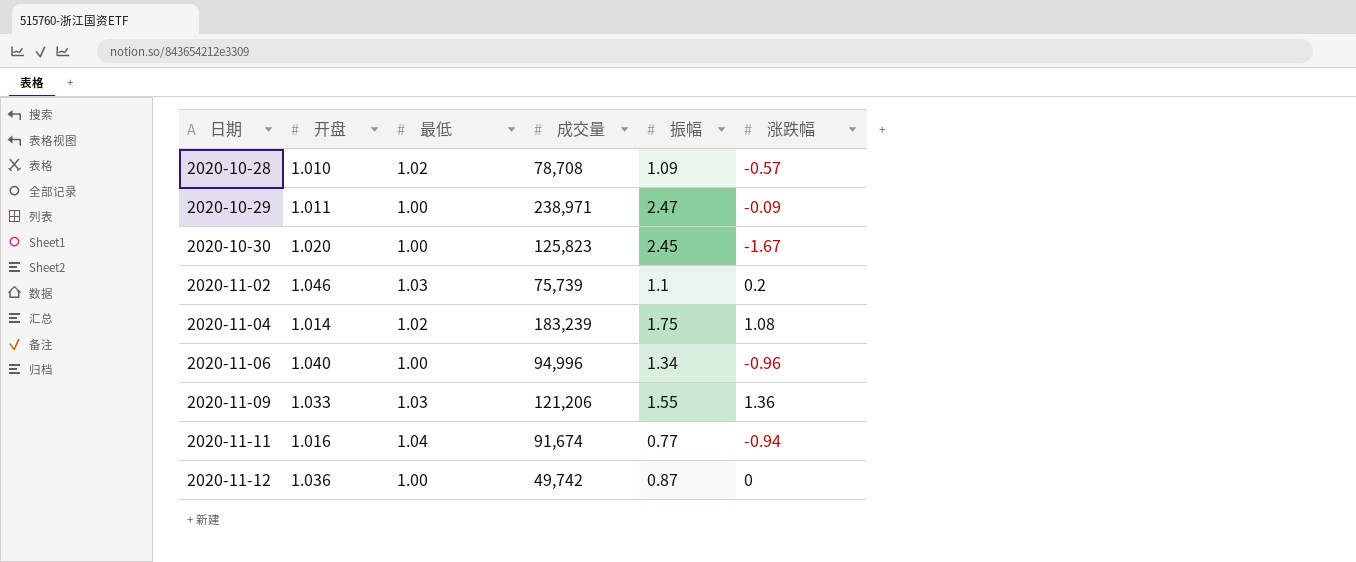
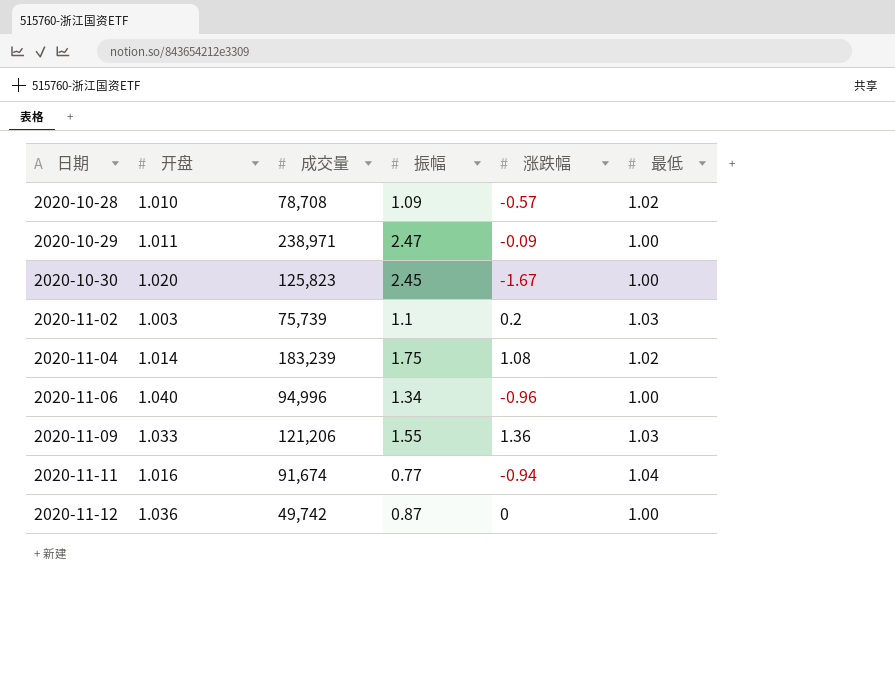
column 最低 | position: 3 -> 6
2020-11-02 | 开盘: 1.046 -> 1.003

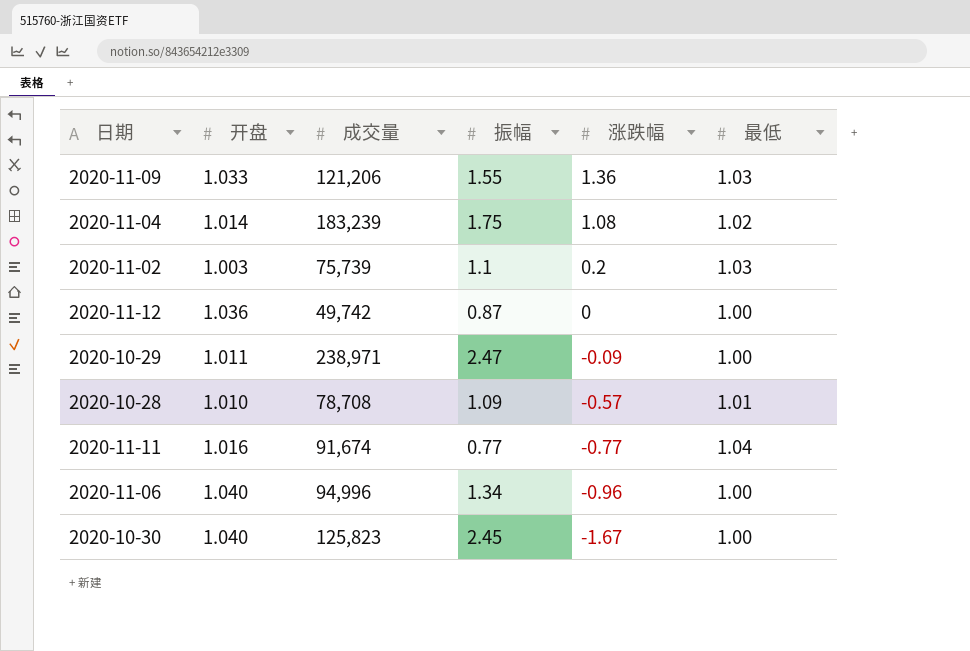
row order: 日期 ascending -> 涨跌幅 descending
2020-10-28 | 最低: 1.02 -> 1.01
2020-11-11 | 涨跌幅: -0.94 -> -0.77
2020-10-30 | 开盘: 1.020 -> 1.040

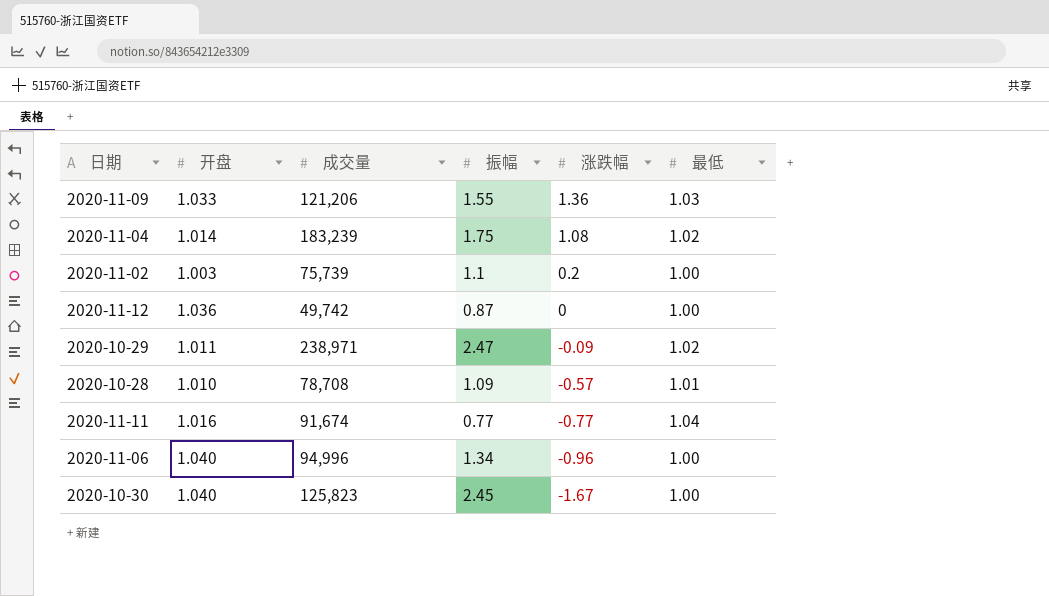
2020-11-02 | 最低: 1.03 -> 1.00
2020-10-29 | 最低: 1.00 -> 1.02

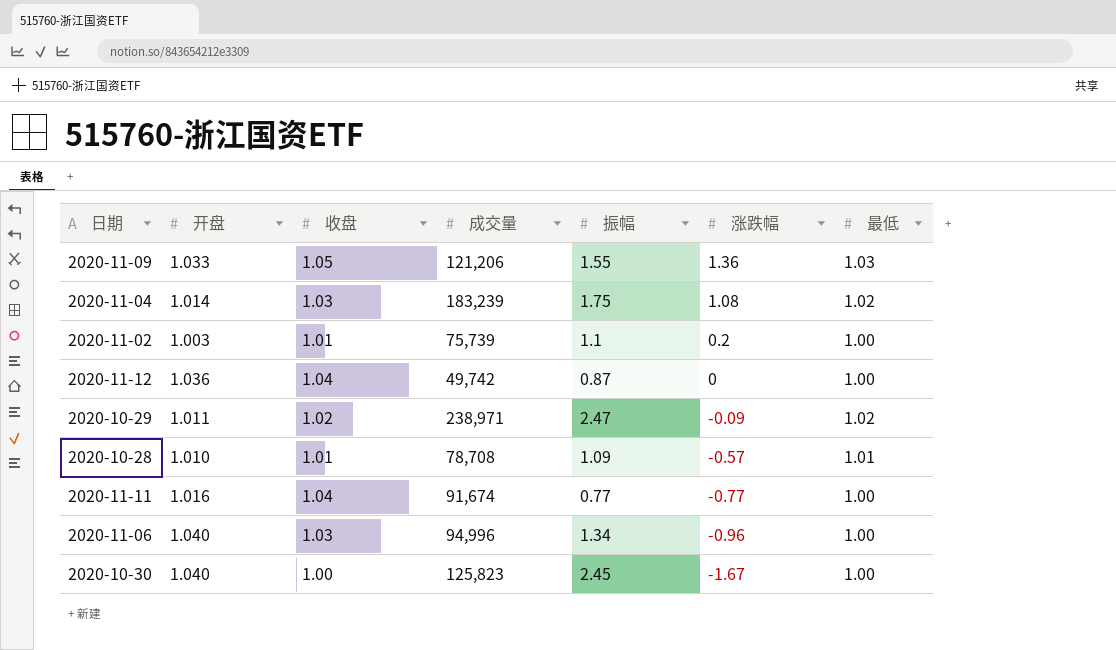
column 收盘 | position: none -> 3
2020-11-11 | 最低: 1.04 -> 1.00

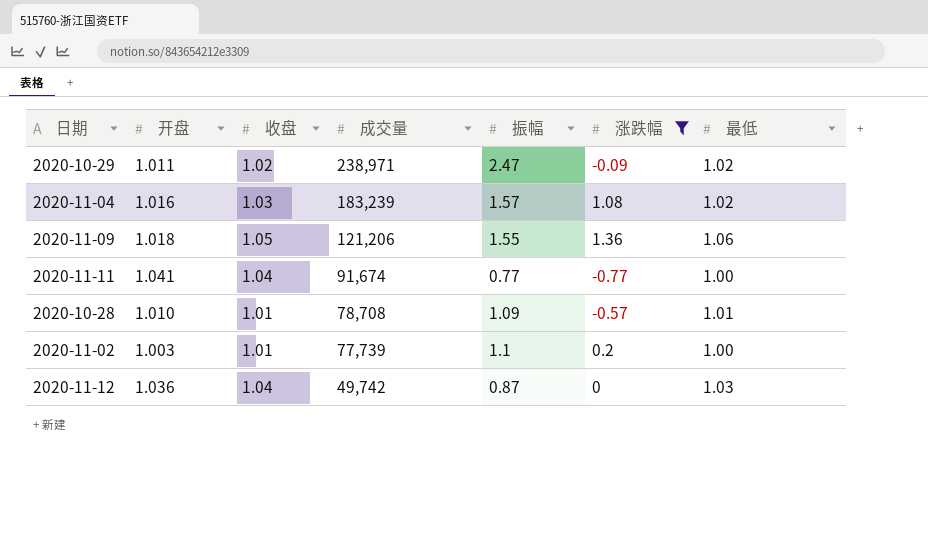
filter: none -> 涨跌幅 >= -0.77
row order: 涨跌幅 descending -> 成交量 descending
2020-11-04 | 开盘: 1.014 -> 1.016
2020-11-04 | 振幅: 1.75 -> 1.57
2020-11-09 | 开盘: 1.033 -> 1.018
2020-11-09 | 最低: 1.03 -> 1.06
2020-11-11 | 开盘: 1.016 -> 1.041
2020-11-02 | 成交量: 75,739 -> 77,739
2020-11-12 | 最低: 1.00 -> 1.03

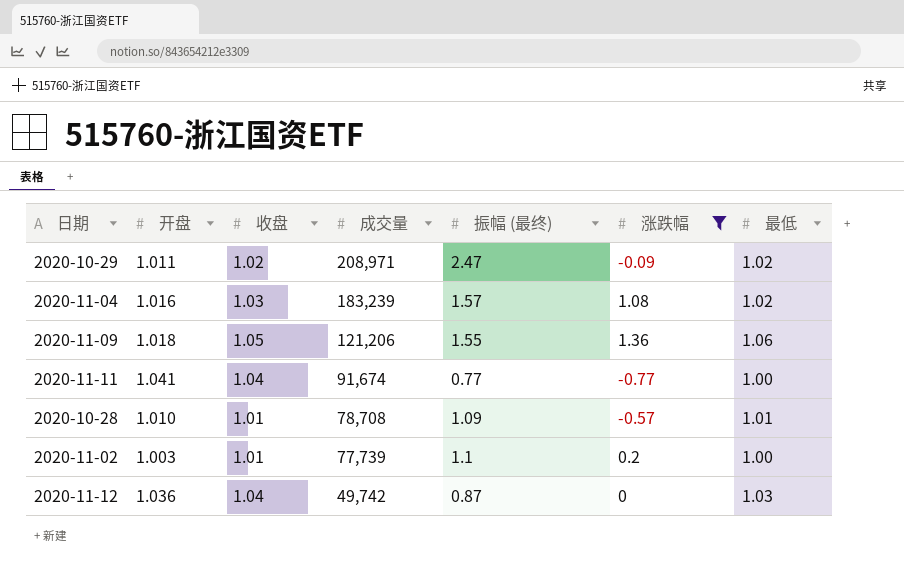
column name: 振幅 -> 振幅 (最终)
2020-10-29 | 成交量: 238,971 -> 208,971

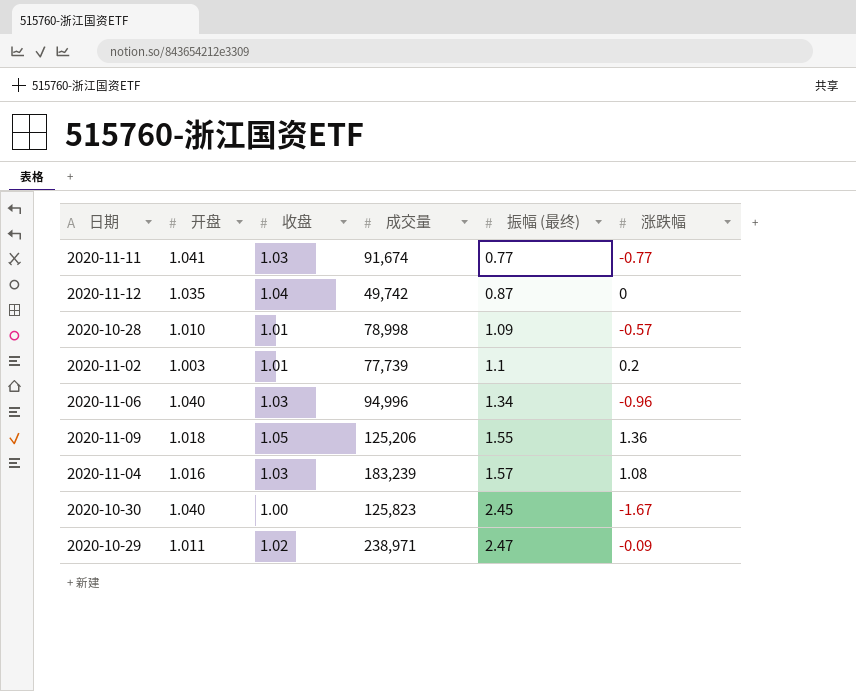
filter: 涨跌幅 >= -0.77 -> none
row order: 成交量 descending -> 振幅 (最终) ascending
column 最低 | position: 7 -> none
2020-11-11 | 收盘: 1.04 -> 1.03
2020-11-12 | 开盘: 1.036 -> 1.035
2020-10-28 | 成交量: 78,708 -> 78,998
2020-11-09 | 成交量: 121,206 -> 125,206
2020-10-29 | 成交量: 208,971 -> 238,971

